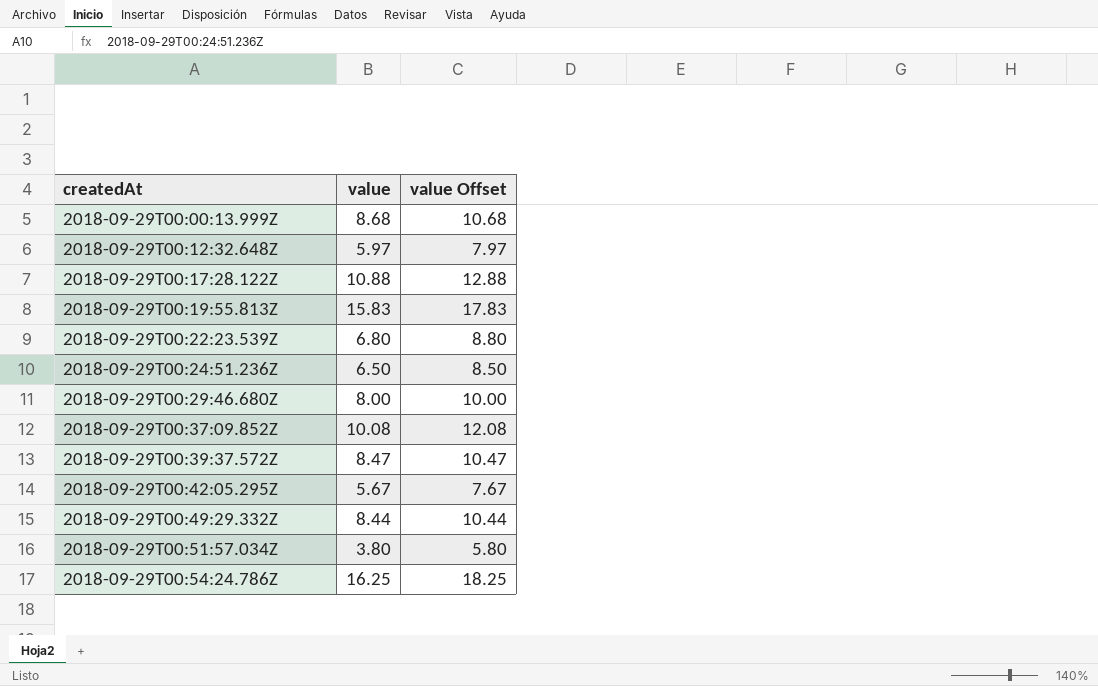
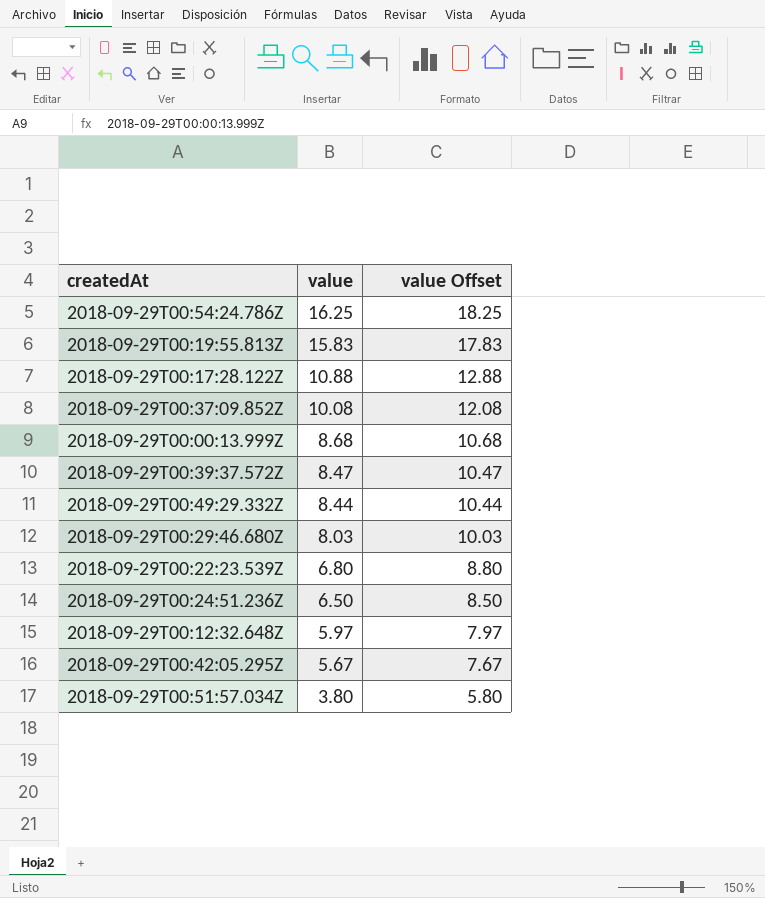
row order: createdAt ascending -> value descending
2018-09-29T00:29:46.680Z | value: 8.00 -> 8.03
2018-09-29T00:29:46.680Z | value Offset: 10.00 -> 10.03

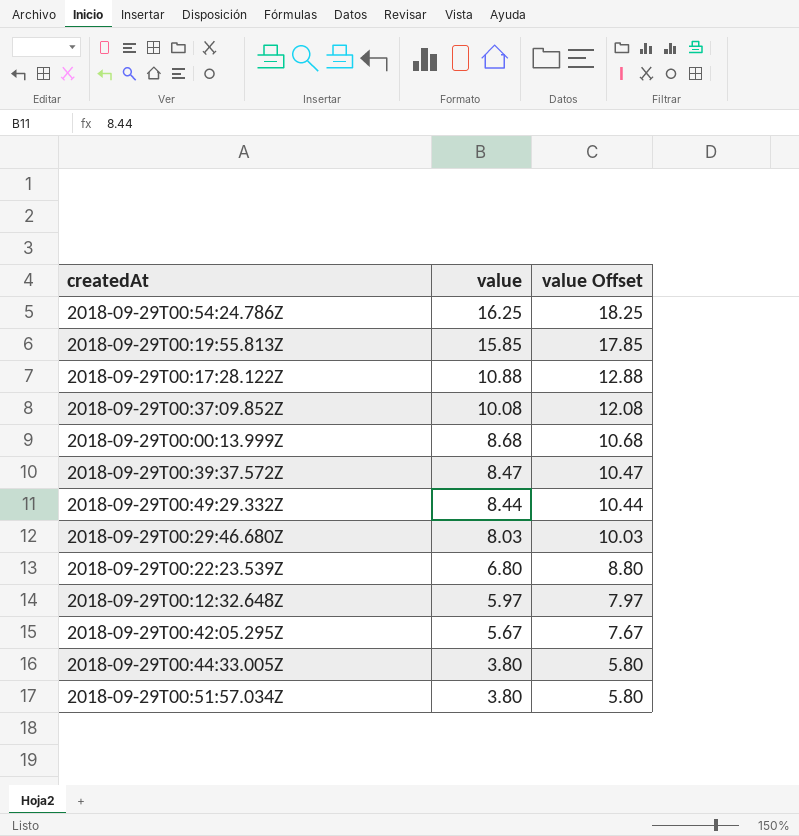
row 2018-09-29T00:24:51.236Z: 6.50 | 8.50 -> none
2018-09-29T00:19:55.813Z | value: 15.83 -> 15.85
2018-09-29T00:19:55.813Z | value Offset: 17.83 -> 17.85
row 2018-09-29T00:44:33.005Z: none -> 3.80 | 5.80

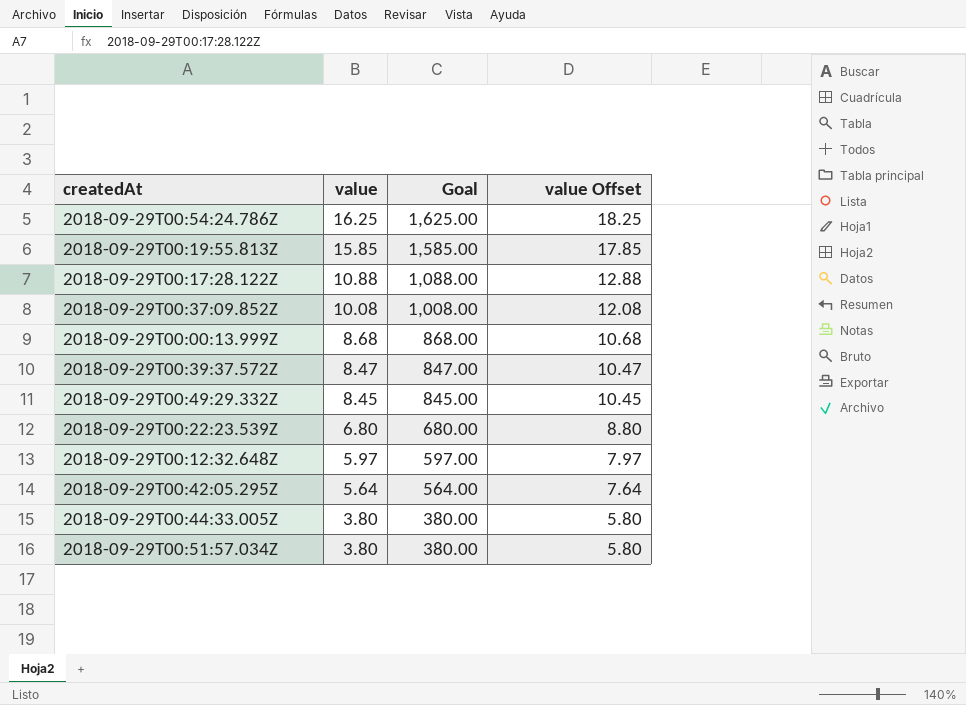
column Goal | formula: none -> [value] * 100
row 2018-09-29T00:29:46.680Z: 8.03 | 10.03 -> none
2018-09-29T00:49:29.332Z | value: 8.44 -> 8.45
2018-09-29T00:49:29.332Z | value Offset: 10.44 -> 10.45
2018-09-29T00:42:05.295Z | value: 5.67 -> 5.64
2018-09-29T00:42:05.295Z | value Offset: 7.67 -> 7.64

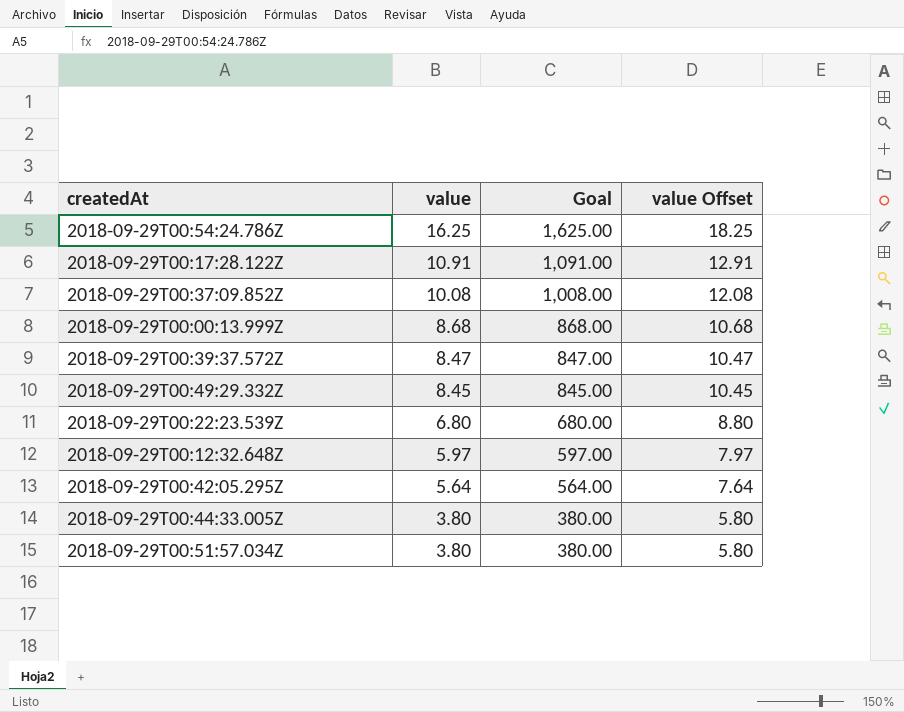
row 2018-09-29T00:19:55.813Z: 15.85 | 1,585.00 | 17.85 -> none
2018-09-29T00:17:28.122Z | value: 10.88 -> 10.91
2018-09-29T00:17:28.122Z | Goal: 1,088.00 -> 1,091.00
2018-09-29T00:17:28.122Z | value Offset: 12.88 -> 12.91

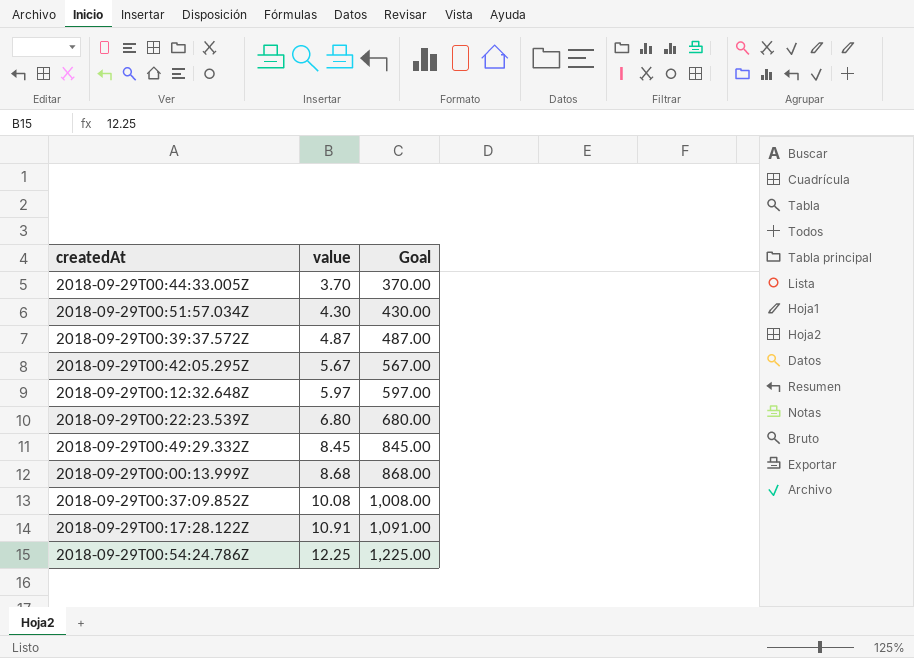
row order: value descending -> value ascending
column value Offset | formula: [value] + 2 -> none
2018-09-29T00:44:33.005Z | value: 3.80 -> 3.70
2018-09-29T00:44:33.005Z | Goal: 380.00 -> 370.00
2018-09-29T00:51:57.034Z | value: 3.80 -> 4.30
2018-09-29T00:51:57.034Z | Goal: 380.00 -> 430.00
2018-09-29T00:39:37.572Z | value: 8.47 -> 4.87
2018-09-29T00:39:37.572Z | Goal: 847.00 -> 487.00
2018-09-29T00:42:05.295Z | value: 5.64 -> 5.67
2018-09-29T00:42:05.295Z | Goal: 564.00 -> 567.00
2018-09-29T00:54:24.786Z | value: 16.25 -> 12.25
2018-09-29T00:54:24.786Z | Goal: 1,625.00 -> 1,225.00

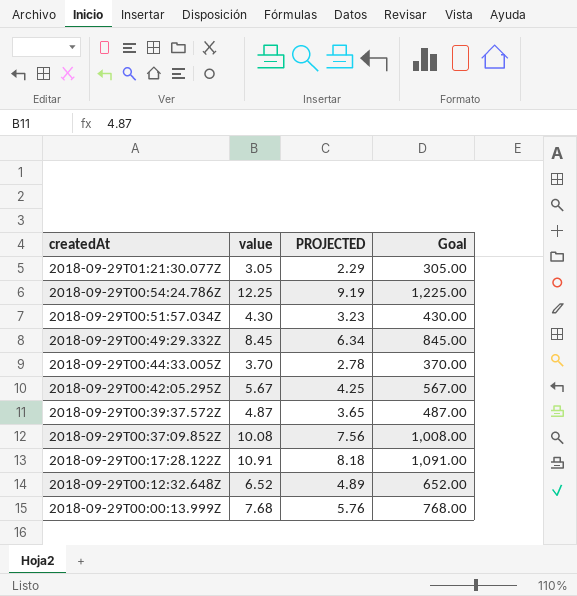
row order: value ascending -> createdAt descending
column PROJECTED | formula: none -> [value] * 0.75
row 2018-09-29T00:22:23.539Z: 6.80 | 680.00 -> none
row 2018-09-29T01:21:30.077Z: none -> 3.05 | 2.29 | 305.00
2018-09-29T00:12:32.648Z | value: 5.97 -> 6.52
2018-09-29T00:12:32.648Z | Goal: 597.00 -> 652.00
2018-09-29T00:00:13.999Z | value: 8.68 -> 7.68
2018-09-29T00:00:13.999Z | Goal: 868.00 -> 768.00

